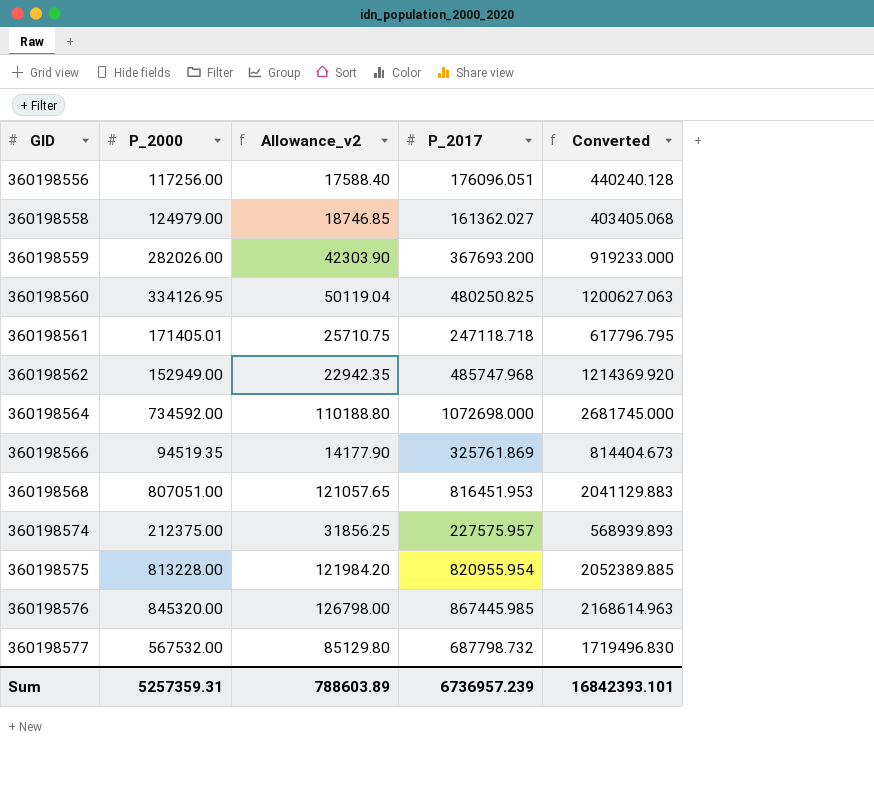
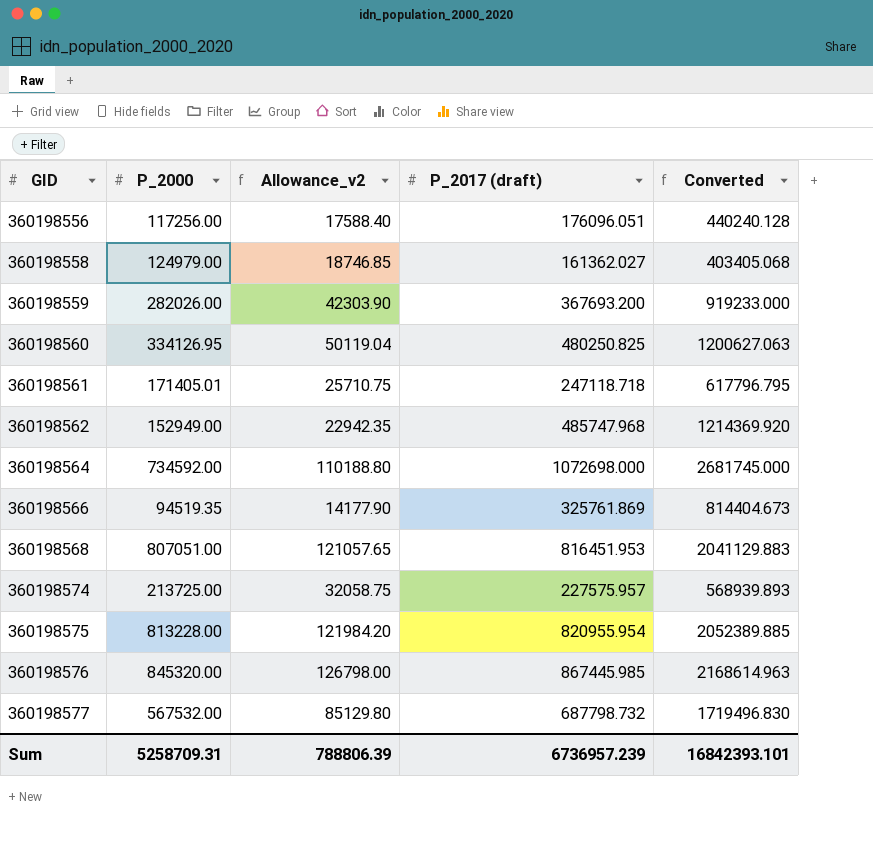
column name: P_2017 -> P_2017 (draft)
360198574 | P_2000: 212375.00 -> 213725.00
360198574 | Allowance_v2: 31856.25 -> 32058.75
Sum | P_2000: 5257359.31 -> 5258709.31
Sum | Allowance_v2: 788603.89 -> 788806.39

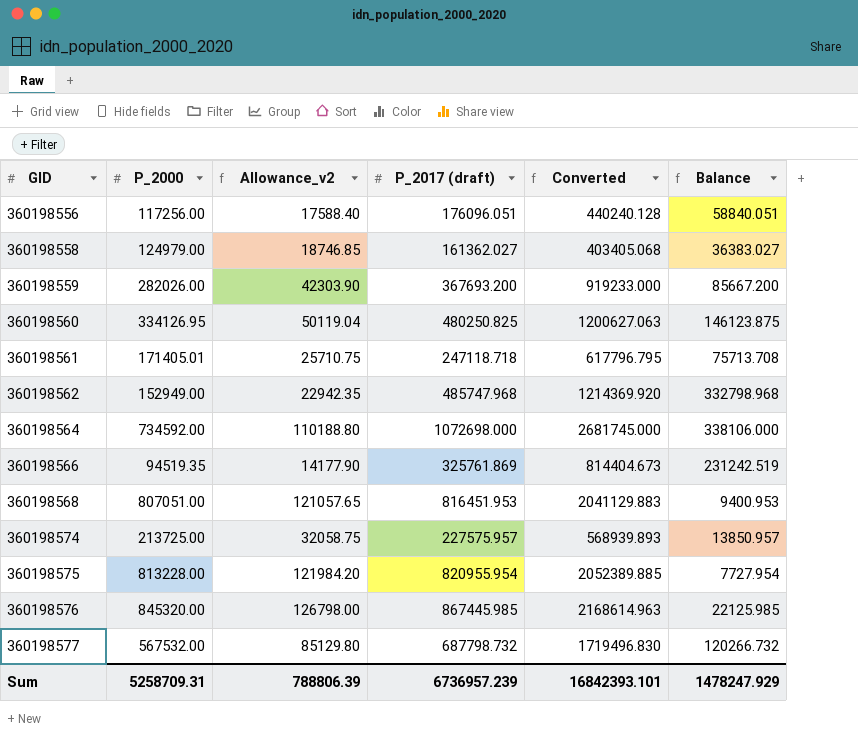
column Balance | formula: none -> [P_2017 (draft)] - [P_2000]

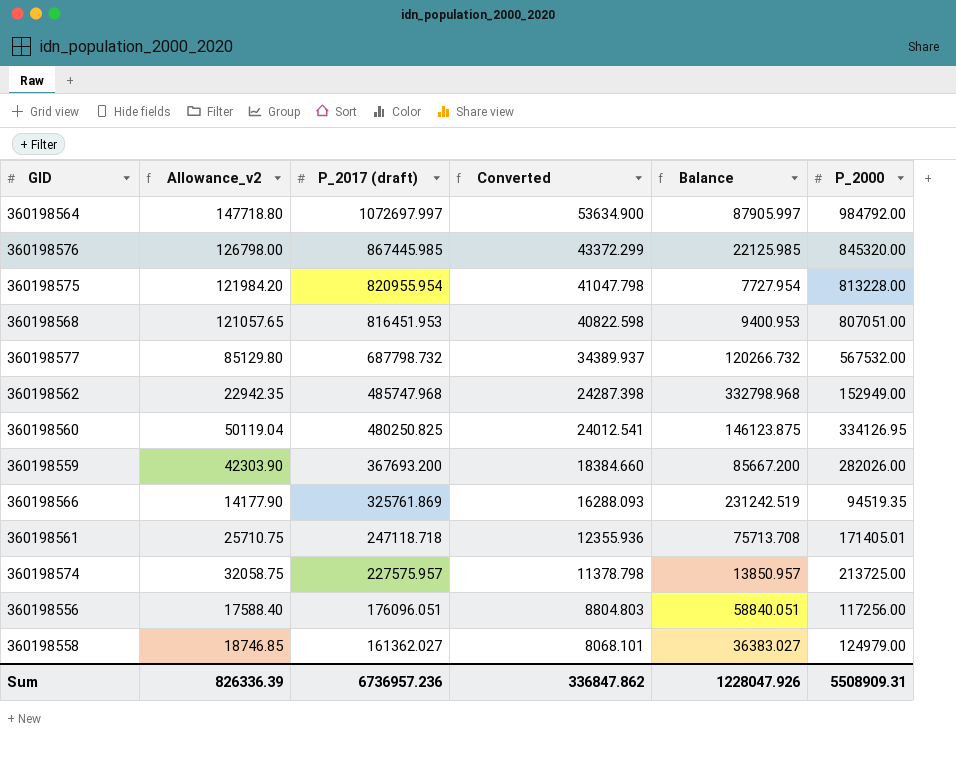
row order: GID ascending -> P_2017 (draft) descending
column Converted | formula: [P_2017 (draft)] * 2.5 -> [P_2017 (draft)] * 0.05
column P_2000 | position: 2 -> 6
360198564 | Allowance_v2: 110188.80 -> 147718.80
360198564 | P_2017 (draft): 1072698.000 -> 1072697.997
360198564 | Balance: 338106.000 -> 87905.997
360198564 | P_2000: 734592.00 -> 984792.00
Sum | Allowance_v2: 788806.39 -> 826336.39
Sum | P_2017 (draft): 6736957.239 -> 6736957.236
Sum | Converted: 16842393.101 -> 336847.862
Sum | Balance: 1478247.929 -> 1228047.926
Sum | P_2000: 5258709.31 -> 5508909.31

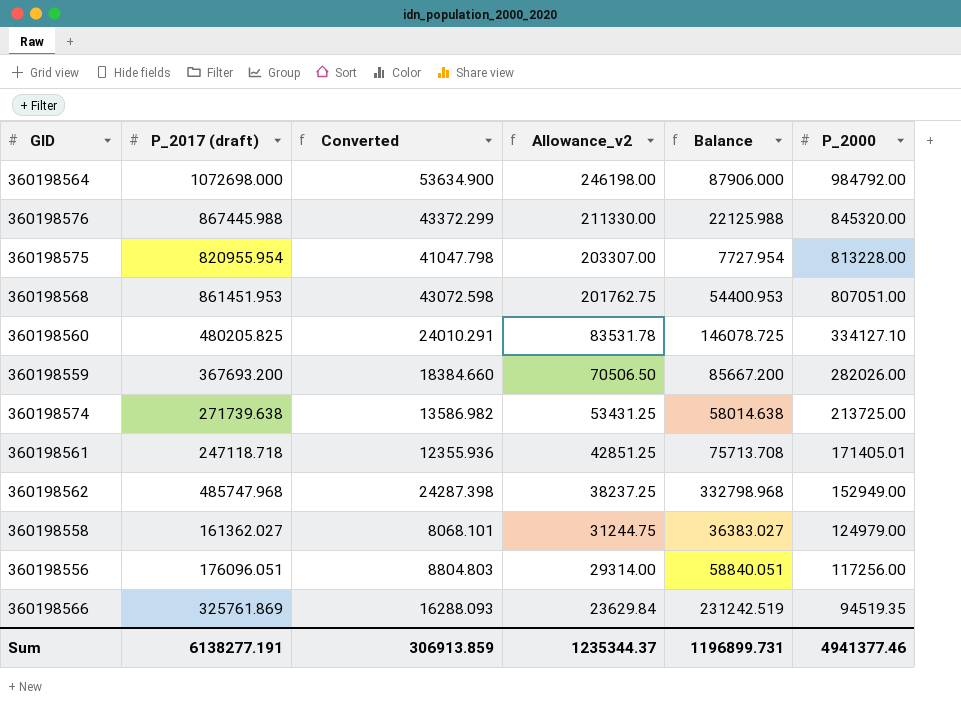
row order: P_2017 (draft) descending -> Allowance_v2 descending
column Allowance_v2 | formula: [P_2000] * 0.15 -> [P_2000] * 0.25
column Allowance_v2 | position: 2 -> 4
row 360198577: 85129.80 | 687798.732 | 34389.937 | 120266.732 | 567532.00 -> none
360198564 | P_2017 (draft): 1072697.997 -> 1072698.000
360198564 | Balance: 87905.997 -> 87906.000
360198576 | P_2017 (draft): 867445.985 -> 867445.988
360198576 | Balance: 22125.985 -> 22125.988
360198568 | P_2017 (draft): 816451.953 -> 861451.953
360198568 | Converted: 40822.598 -> 43072.598
360198568 | Balance: 9400.953 -> 54400.953
360198560 | P_2017 (draft): 480250.825 -> 480205.825
360198560 | Converted: 24012.541 -> 24010.291
360198560 | Balance: 146123.875 -> 146078.725
360198560 | P_2000: 334126.95 -> 334127.10
360198574 | P_2017 (draft): 227575.957 -> 271739.638
360198574 | Converted: 11378.798 -> 13586.982
360198574 | Balance: 13850.957 -> 58014.638
Sum | P_2017 (draft): 6736957.236 -> 6138277.191
Sum | Converted: 336847.862 -> 306913.859
Sum | Allowance_v2: 826336.39 -> 1235344.37
Sum | Balance: 1228047.926 -> 1196899.731
Sum | P_2000: 5508909.31 -> 4941377.46

